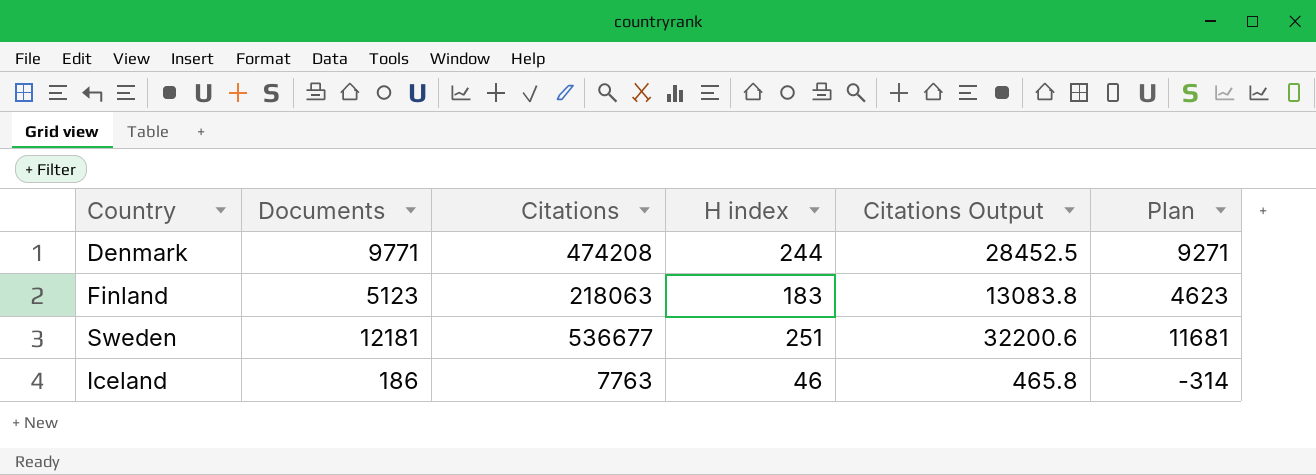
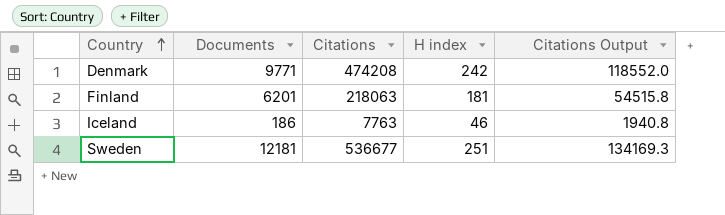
row order: none -> Country ascending
column Plan | formula: [Documents] - 500 -> none
column Citations Output | formula: [Citations] * 0.06 -> [Citations] * 0.25
Denmark | H index: 244 -> 242
Finland | Documents: 5123 -> 6201
Finland | H index: 183 -> 181

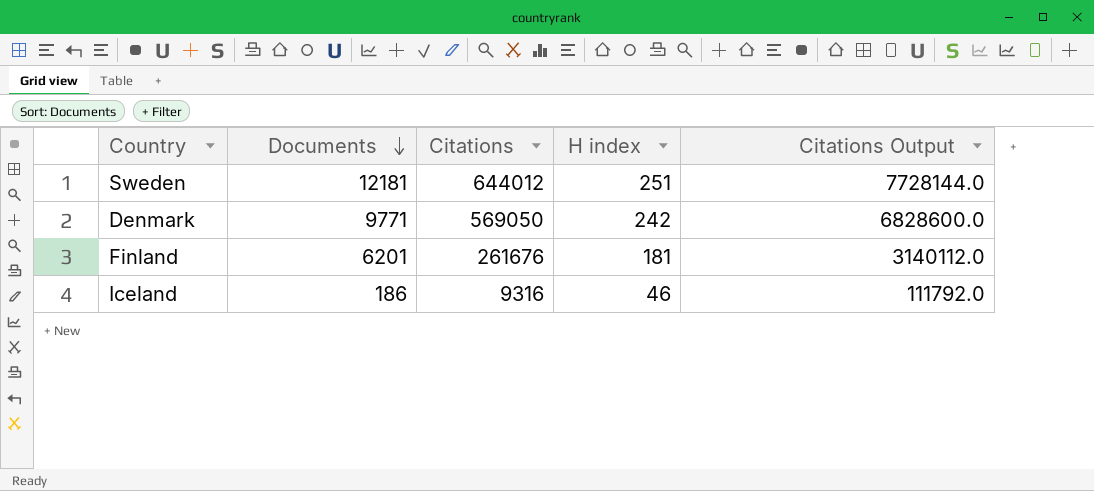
row order: Country ascending -> Documents descending
column Citations Output | formula: [Citations] * 0.25 -> [Citations] * 12
Sweden | Citations: 536677 -> 644012
Denmark | Citations: 474208 -> 569050
Finland | Citations: 218063 -> 261676
Iceland | Citations: 7763 -> 9316

